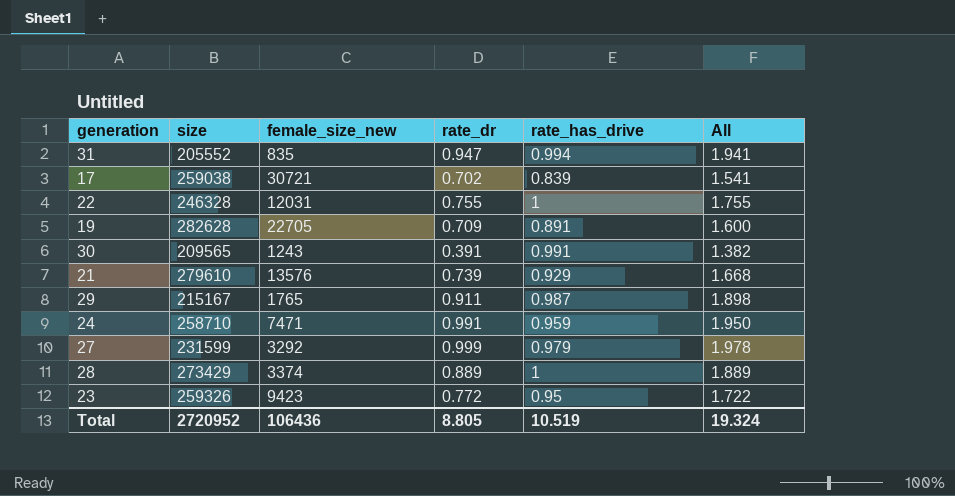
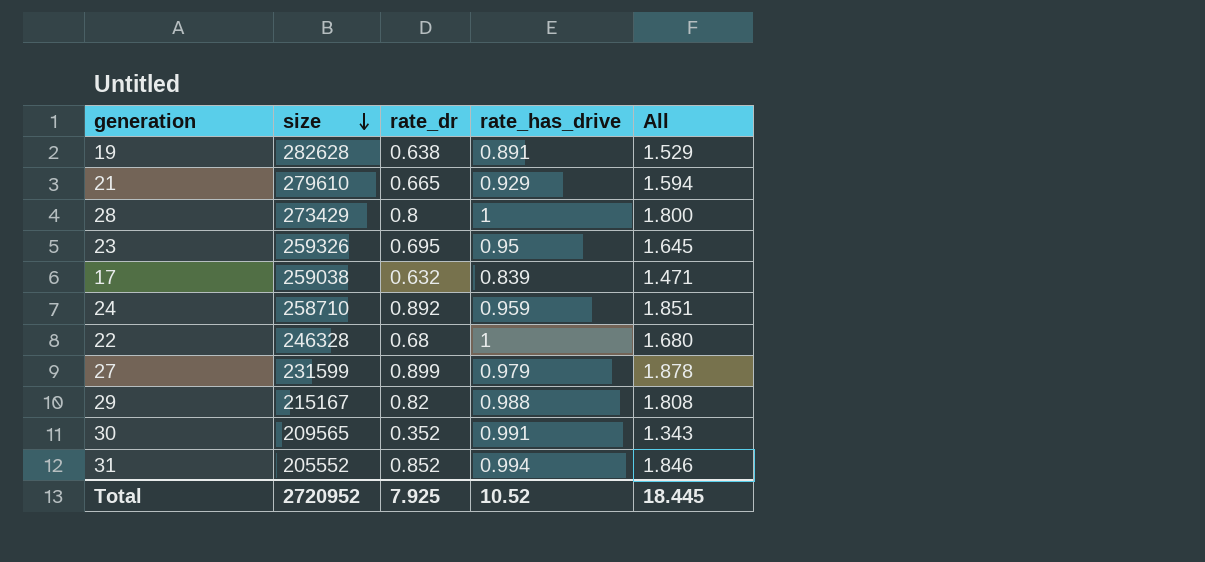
row order: none -> size descending
column female_size_new | position: 3 -> none
19 | rate_dr: 0.709 -> 0.638
19 | All: 1.600 -> 1.529
21 | rate_dr: 0.739 -> 0.665
21 | All: 1.668 -> 1.594
28 | rate_dr: 0.889 -> 0.8
28 | All: 1.889 -> 1.800
23 | rate_dr: 0.772 -> 0.695
23 | All: 1.722 -> 1.645
17 | rate_dr: 0.702 -> 0.632
17 | All: 1.541 -> 1.471
24 | rate_dr: 0.991 -> 0.892
24 | All: 1.950 -> 1.851
22 | rate_dr: 0.755 -> 0.68
22 | All: 1.755 -> 1.680
27 | rate_dr: 0.999 -> 0.899
27 | All: 1.978 -> 1.878
29 | rate_dr: 0.911 -> 0.82
29 | rate_has_drive: 0.987 -> 0.988
29 | All: 1.898 -> 1.808
30 | rate_dr: 0.391 -> 0.352
30 | All: 1.382 -> 1.343
31 | rate_dr: 0.947 -> 0.852
31 | All: 1.941 -> 1.846
Total | rate_dr: 8.805 -> 7.925
Total | rate_has_drive: 10.519 -> 10.52
Total | All: 19.324 -> 18.445

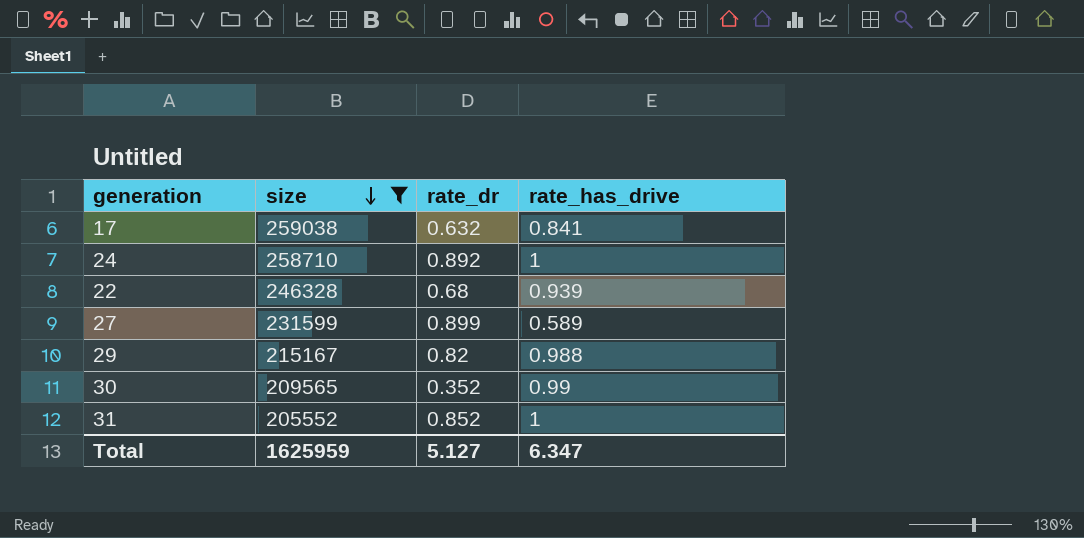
filter: none -> size <= 259038
column All | formula: [rate_dr] + [rate_has_drive] -> none
17 | rate_has_drive: 0.839 -> 0.841
24 | rate_has_drive: 0.959 -> 1
22 | rate_has_drive: 1 -> 0.939
27 | rate_has_drive: 0.979 -> 0.589
30 | rate_has_drive: 0.991 -> 0.99
31 | rate_has_drive: 0.994 -> 1
Total | size: 2720952 -> 1625959
Total | rate_dr: 7.925 -> 5.127
Total | rate_has_drive: 10.52 -> 6.347

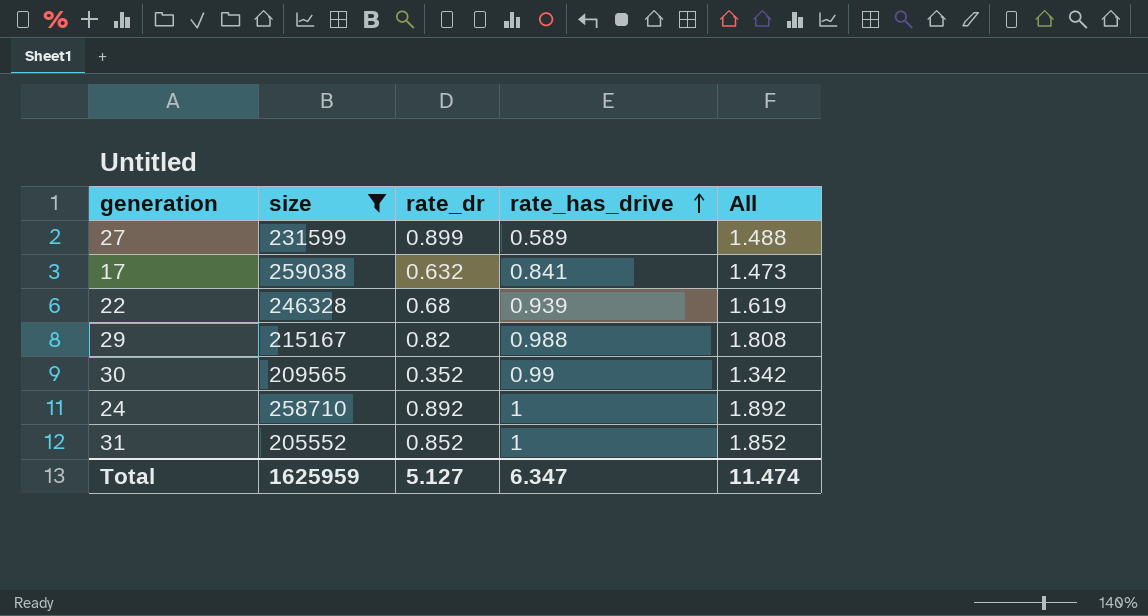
row order: size descending -> rate_has_drive ascending
column All | formula: none -> [rate_dr] + [rate_has_drive]

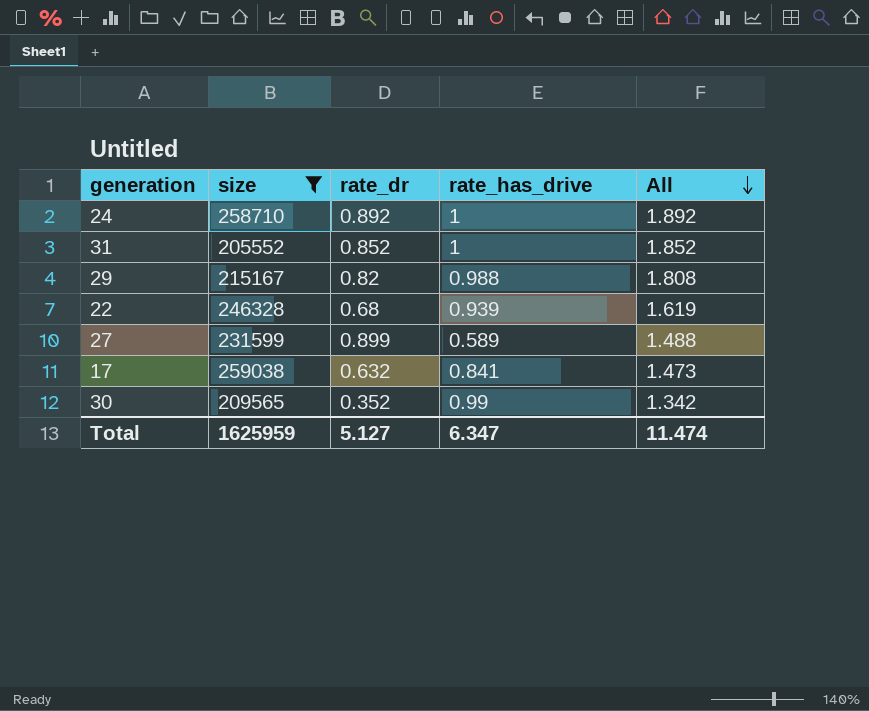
row order: rate_has_drive ascending -> All descending

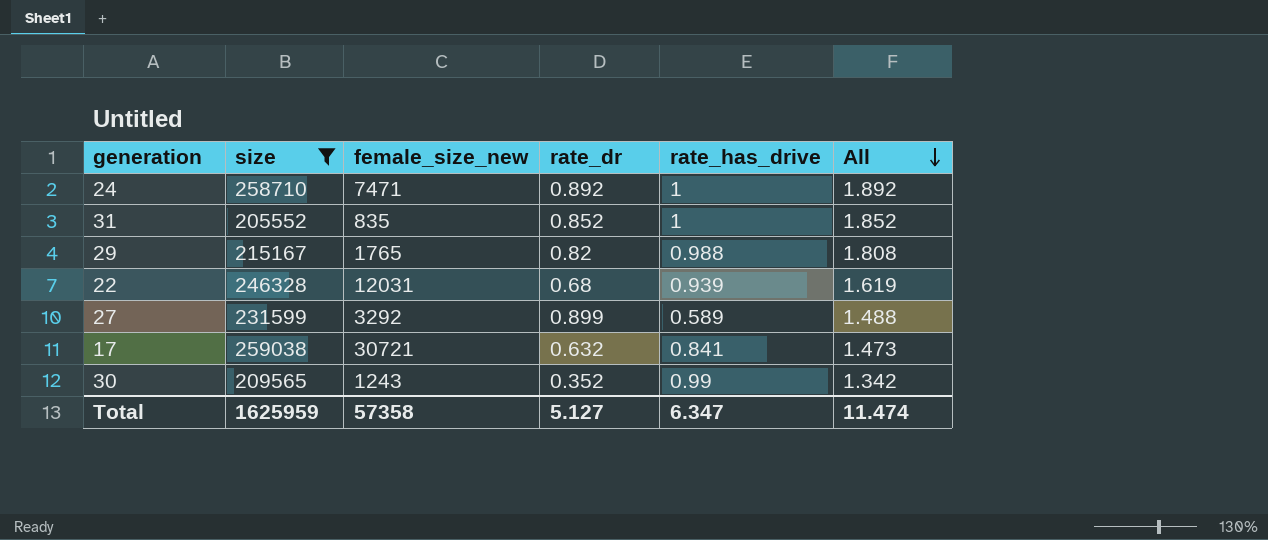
column female_size_new | position: none -> 3

